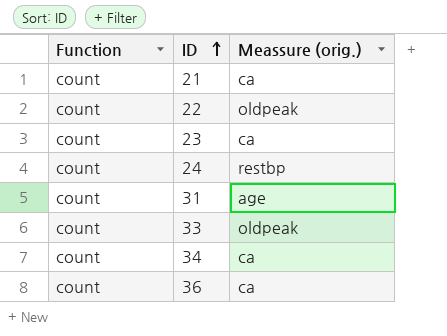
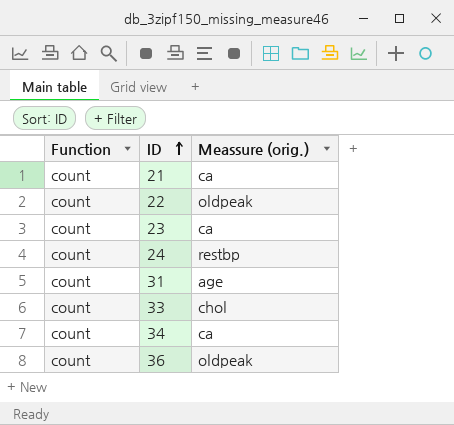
33 | Meassure (orig.): oldpeak -> chol
36 | Meassure (orig.): ca -> oldpeak

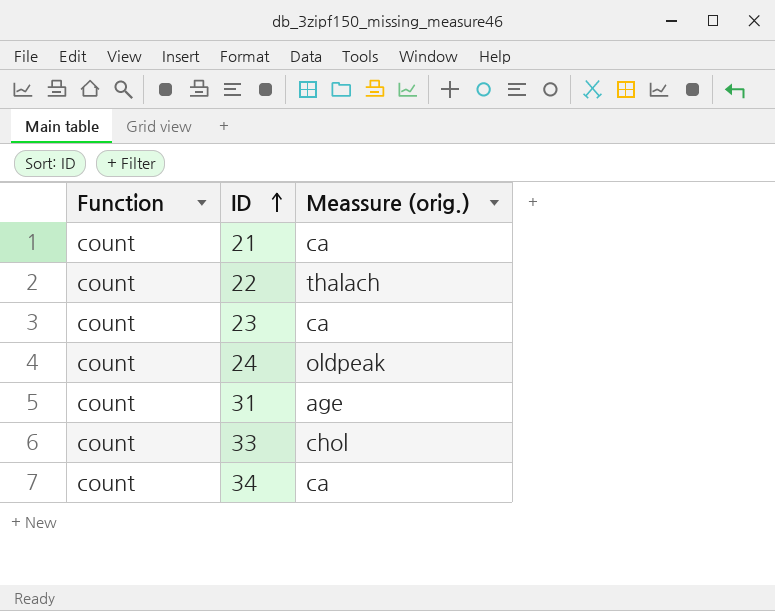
row 36: count | oldpeak -> none
22 | Meassure (orig.): oldpeak -> thalach
24 | Meassure (orig.): restbp -> oldpeak

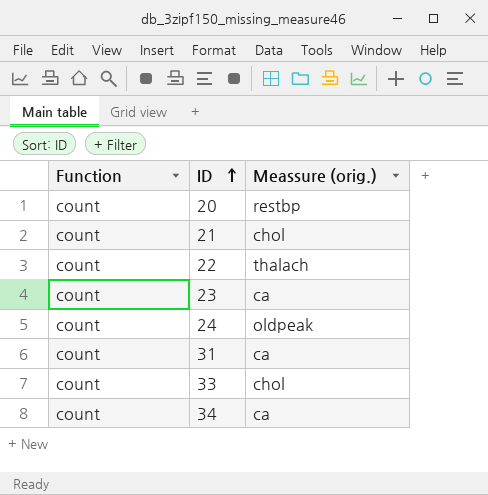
row 20: none -> count | restbp
21 | Meassure (orig.): ca -> chol
31 | Meassure (orig.): age -> ca

